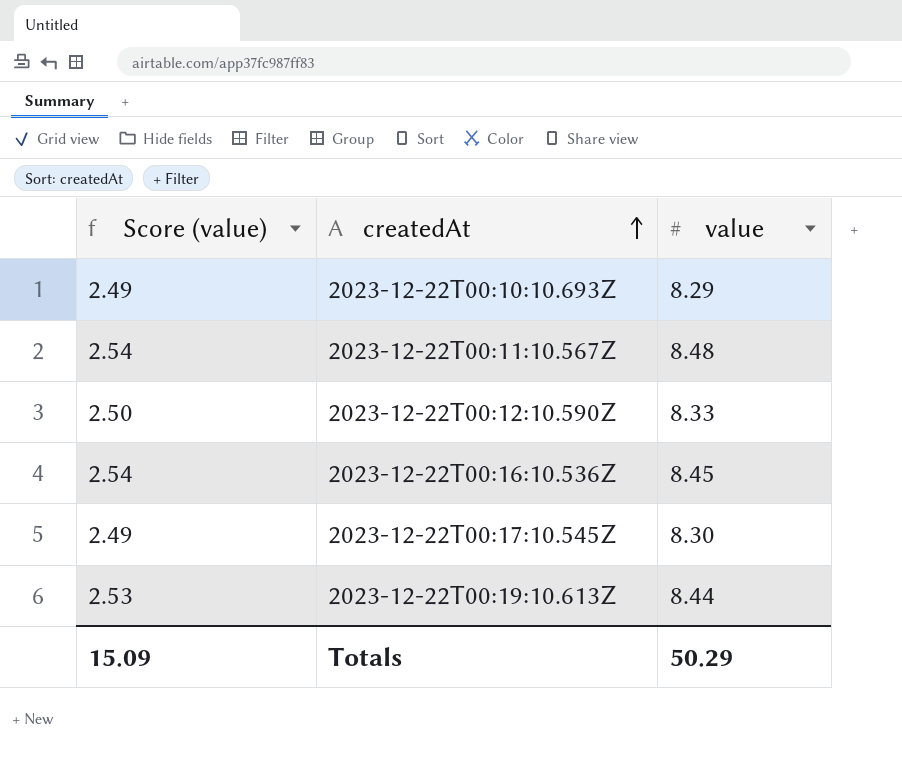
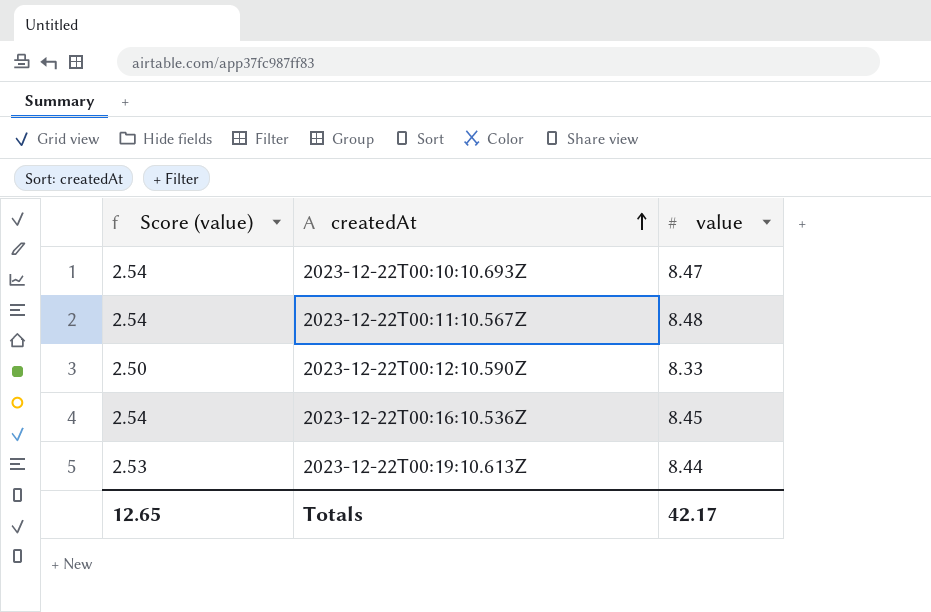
row 2023-12-22T00:17:10.545Z: 2.49 | 8.30 -> none
2023-12-22T00:10:10.693Z | Score (value): 2.49 -> 2.54
2023-12-22T00:10:10.693Z | value: 8.29 -> 8.47
Totals | Score (value): 15.09 -> 12.65
Totals | value: 50.29 -> 42.17

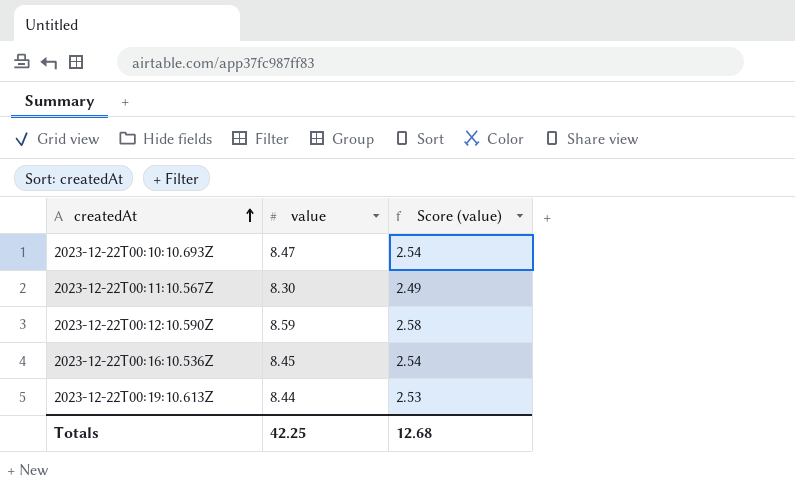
column Score (value) | position: 1 -> 3
2023-12-22T00:11:10.567Z | value: 8.48 -> 8.30
2023-12-22T00:11:10.567Z | Score (value): 2.54 -> 2.49
2023-12-22T00:12:10.590Z | value: 8.33 -> 8.59
2023-12-22T00:12:10.590Z | Score (value): 2.50 -> 2.58
Totals | value: 42.17 -> 42.25
Totals | Score (value): 12.65 -> 12.68

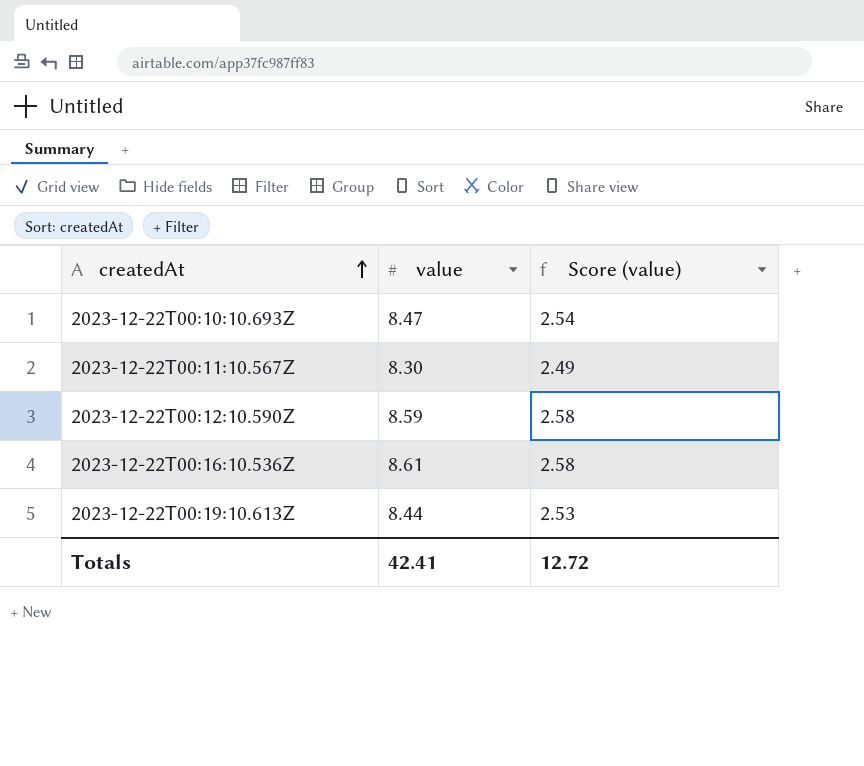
2023-12-22T00:16:10.536Z | value: 8.45 -> 8.61
2023-12-22T00:16:10.536Z | Score (value): 2.54 -> 2.58
Totals | value: 42.25 -> 42.41
Totals | Score (value): 12.68 -> 12.72

